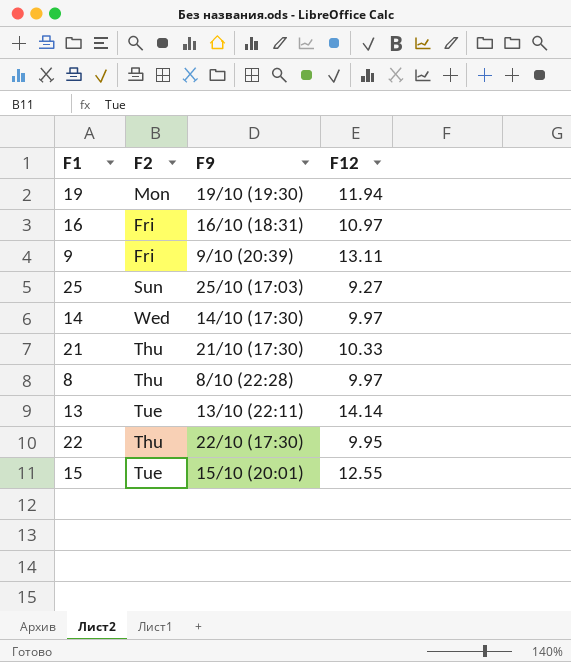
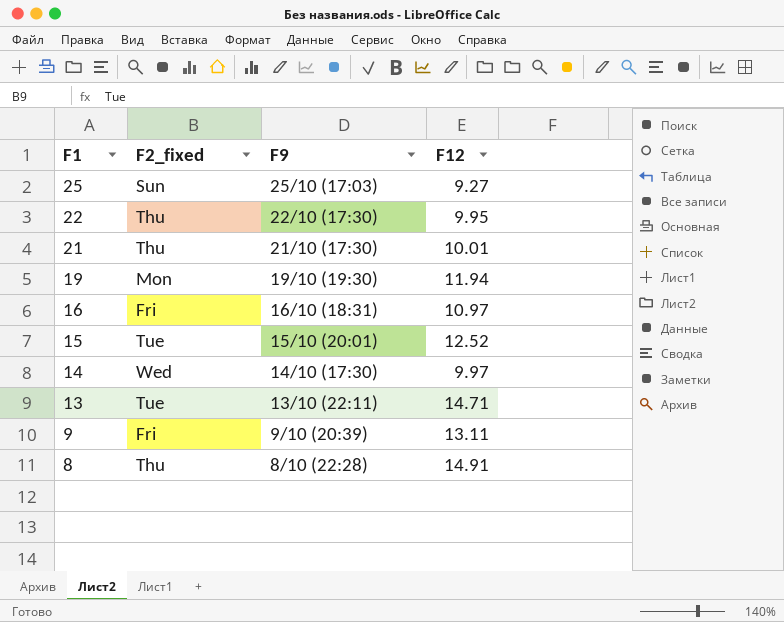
row order: none -> F1 descending
column name: F2 -> F2_fixed
21 | F12: 10.33 -> 10.01
15 | F12: 12.55 -> 12.52
13 | F12: 14.14 -> 14.71
8 | F12: 9.97 -> 14.91

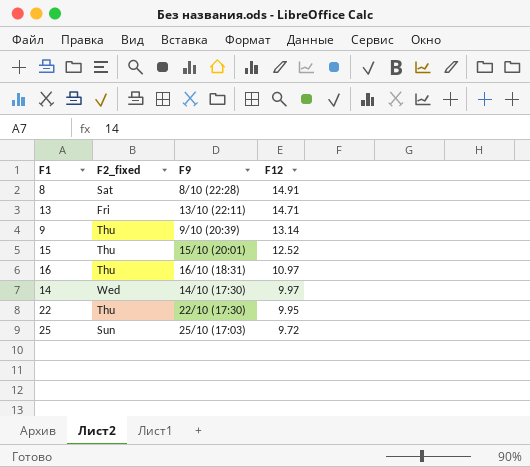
row order: F1 descending -> F12 descending
row 21: Thu | 21/10 (17:30) | 10.01 -> none
row 19: Mon | 19/10 (19:30) | 11.94 -> none
8 | F2_fixed: Thu -> Sat
13 | F2_fixed: Tue -> Fri
9 | F2_fixed: Fri -> Thu
9 | F12: 13.11 -> 13.14
15 | F2_fixed: Tue -> Thu
16 | F2_fixed: Fri -> Thu
25 | F12: 9.27 -> 9.72

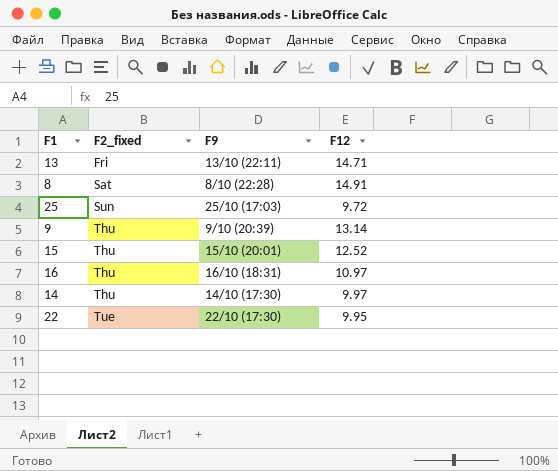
row order: F12 descending -> F2_fixed ascending
14 | F2_fixed: Wed -> Thu
22 | F2_fixed: Thu -> Tue

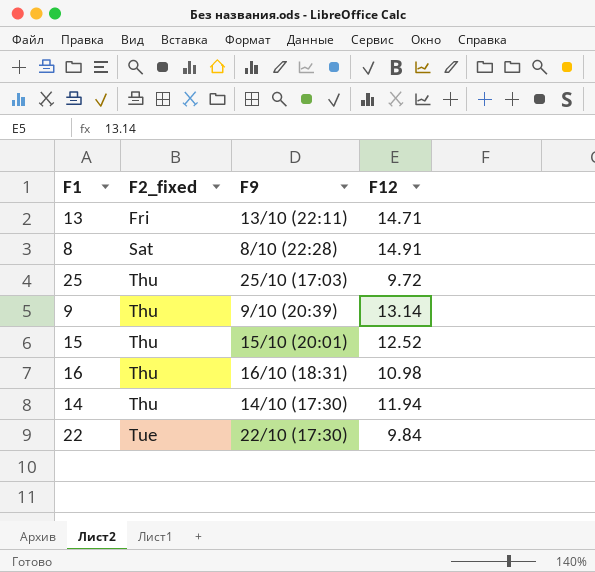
25 | F2_fixed: Sun -> Thu
16 | F12: 10.97 -> 10.98
14 | F12: 9.97 -> 11.94
22 | F12: 9.95 -> 9.84

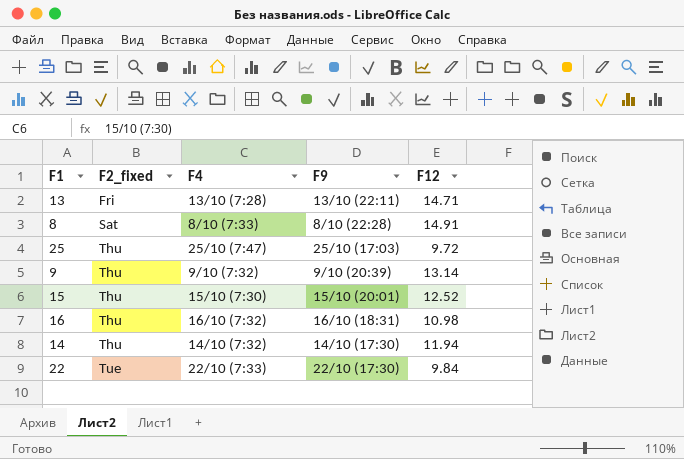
column F4 | position: none -> 3

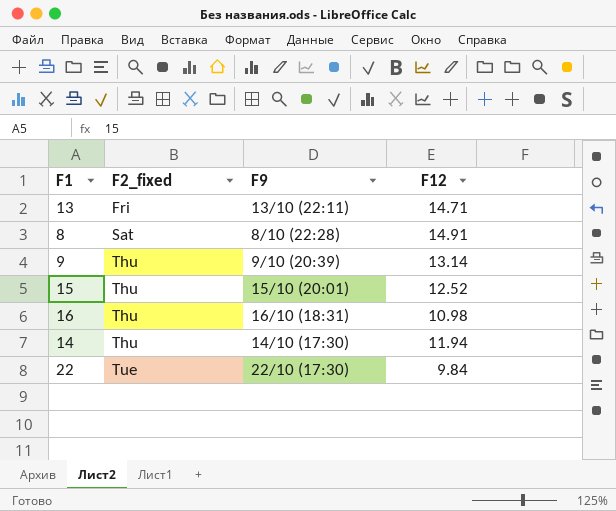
column F4 | position: 3 -> none
row 25: Thu | 25/10 (7:47) | 25/10 (17:03) | 9.72 -> none

